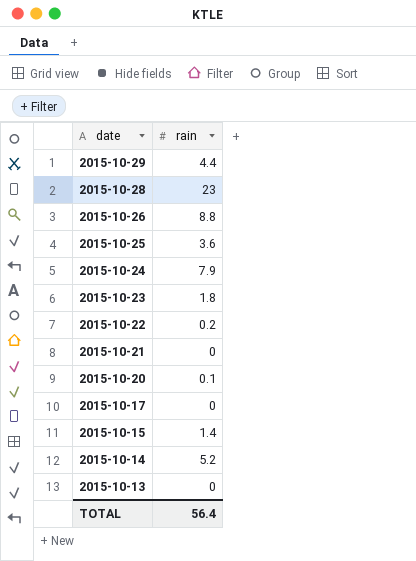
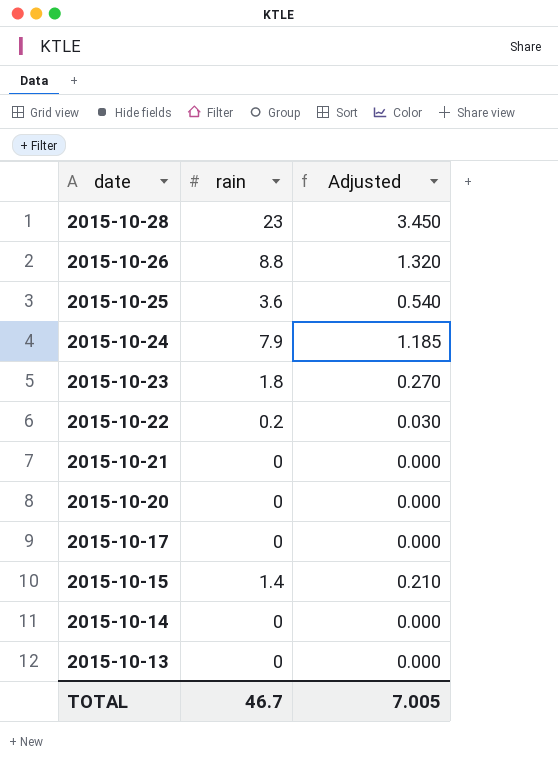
column Adjusted | formula: none -> [rain] * 0.15
row 2015-10-29: 4.4 -> none
2015-10-20 | rain: 0.1 -> 0
2015-10-14 | rain: 5.2 -> 0
TOTAL | rain: 56.4 -> 46.7

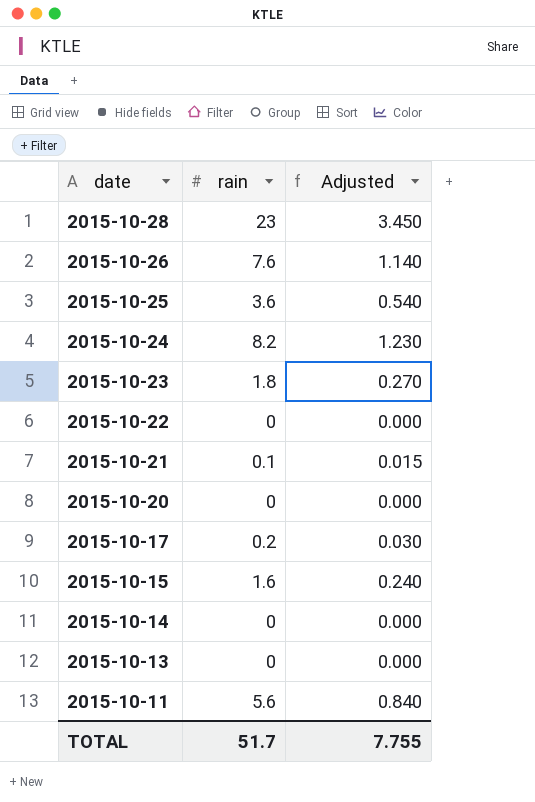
2015-10-26 | rain: 8.8 -> 7.6
2015-10-26 | Adjusted: 1.320 -> 1.140
2015-10-24 | rain: 7.9 -> 8.2
2015-10-24 | Adjusted: 1.185 -> 1.230
2015-10-22 | rain: 0.2 -> 0
2015-10-22 | Adjusted: 0.030 -> 0.000
2015-10-21 | rain: 0 -> 0.1
2015-10-21 | Adjusted: 0.000 -> 0.015
2015-10-17 | rain: 0 -> 0.2
2015-10-17 | Adjusted: 0.000 -> 0.030
2015-10-15 | rain: 1.4 -> 1.6
2015-10-15 | Adjusted: 0.210 -> 0.240
row 2015-10-11: none -> 5.6 | 0.840
TOTAL | rain: 46.7 -> 51.7
TOTAL | Adjusted: 7.005 -> 7.755

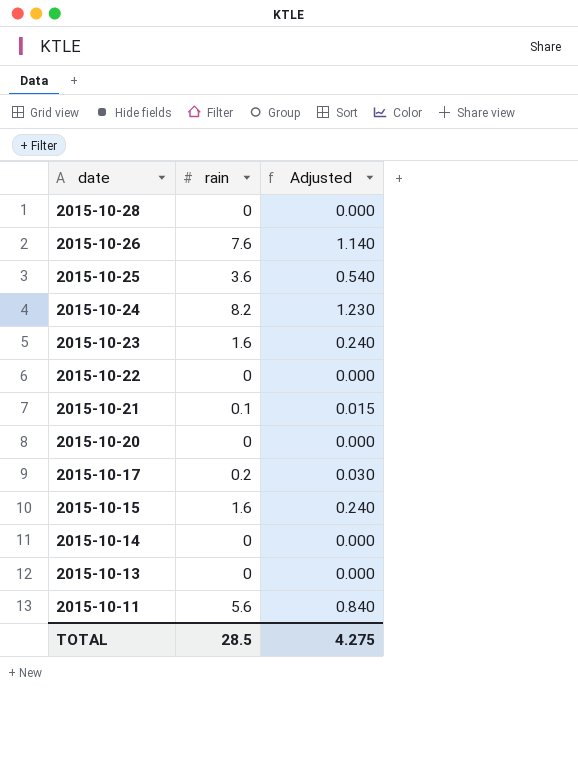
2015-10-28 | rain: 23 -> 0
2015-10-28 | Adjusted: 3.450 -> 0.000
2015-10-23 | rain: 1.8 -> 1.6
2015-10-23 | Adjusted: 0.270 -> 0.240
TOTAL | rain: 51.7 -> 28.5
TOTAL | Adjusted: 7.755 -> 4.275

